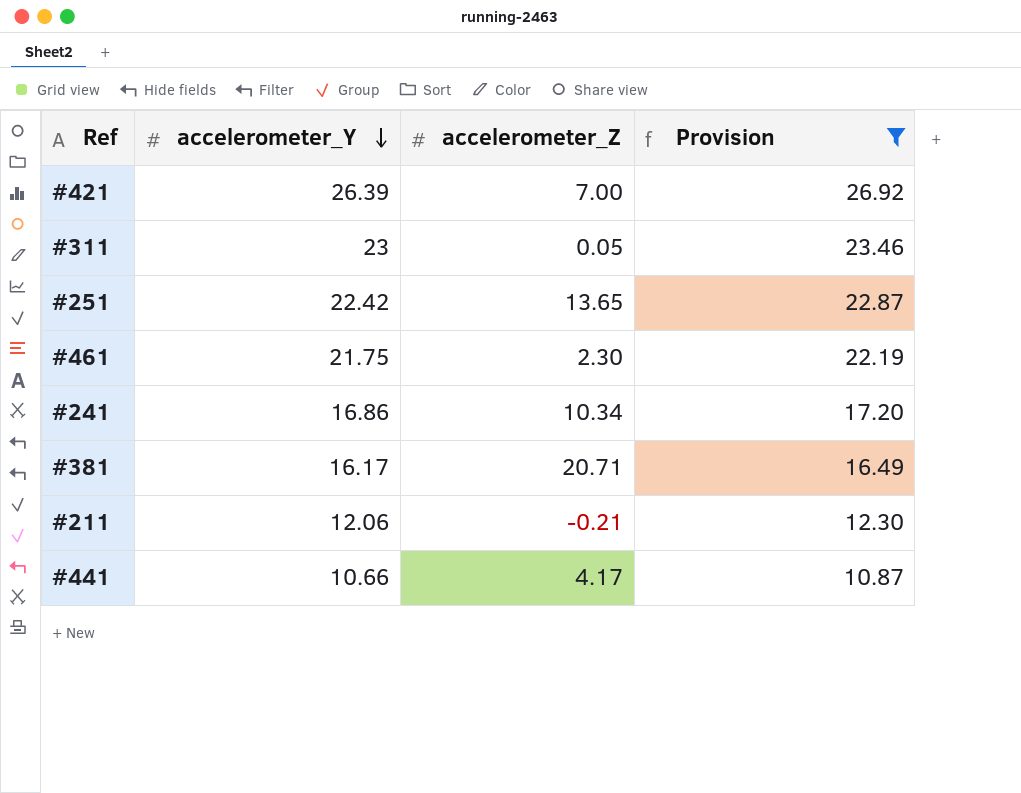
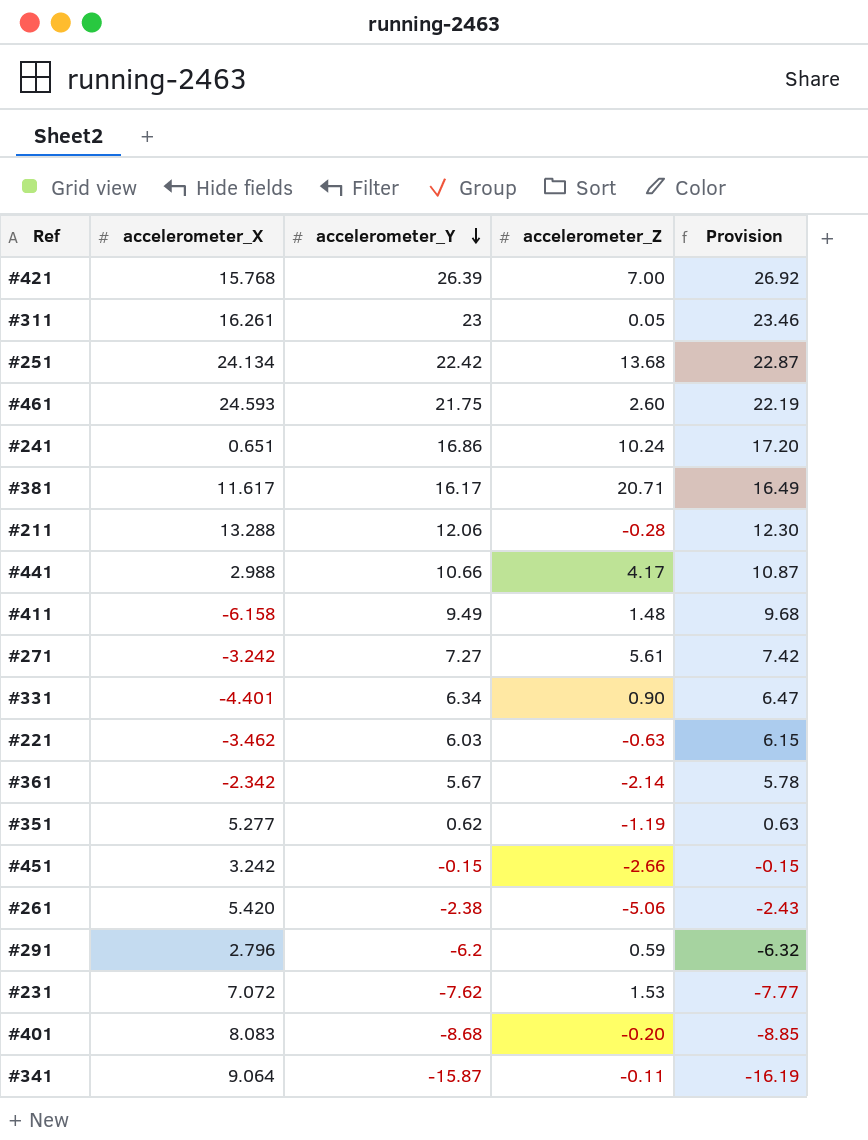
filter: Provision >= 10.87 -> none
column accelerometer_X | position: none -> 2
#251 | accelerometer_Z: 13.65 -> 13.68
#461 | accelerometer_Z: 2.30 -> 2.60
#241 | accelerometer_Z: 10.34 -> 10.24
#211 | accelerometer_Z: -0.21 -> -0.28

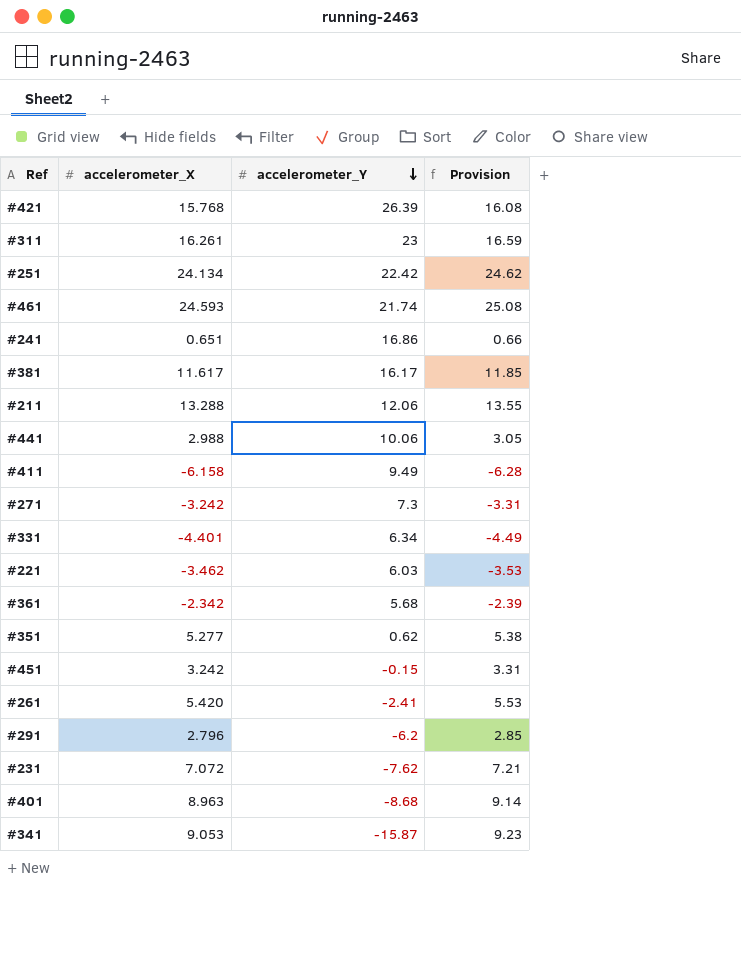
column accelerometer_Z | position: 4 -> none
column Provision | formula: [accelerometer_Y] * 1.02 -> [accelerometer_X] * 1.02
#461 | accelerometer_Y: 21.75 -> 21.74
#441 | accelerometer_Y: 10.66 -> 10.06
#271 | accelerometer_Y: 7.27 -> 7.3
#361 | accelerometer_Y: 5.67 -> 5.68
#261 | accelerometer_Y: -2.38 -> -2.41
#401 | accelerometer_X: 8.083 -> 8.963
#341 | accelerometer_X: 9.064 -> 9.053

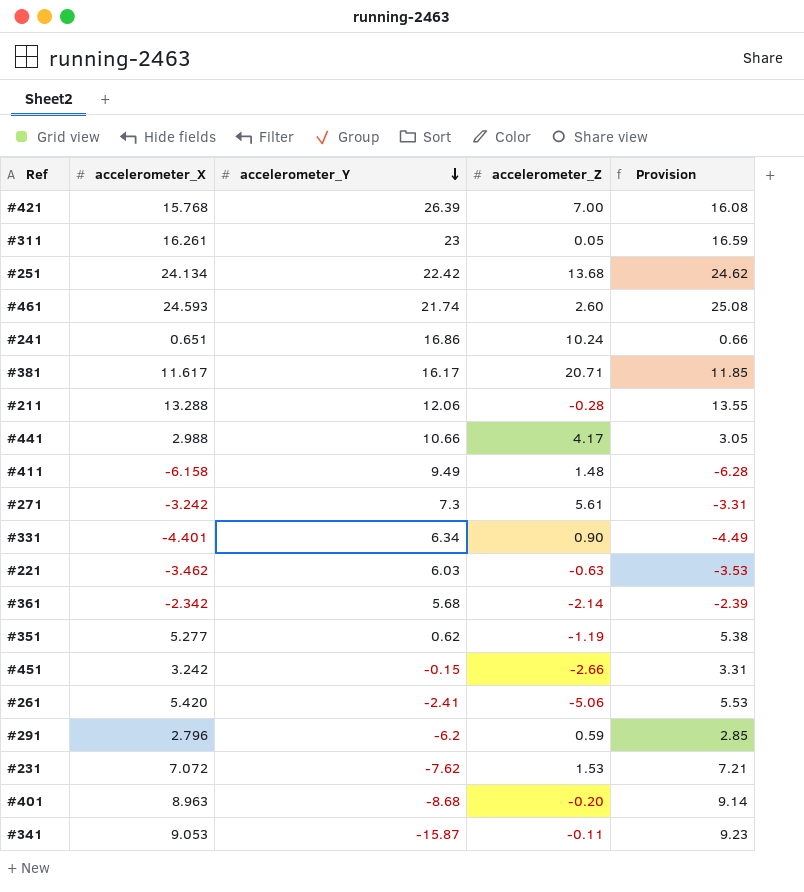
column accelerometer_Z | position: none -> 4
#441 | accelerometer_Y: 10.06 -> 10.66

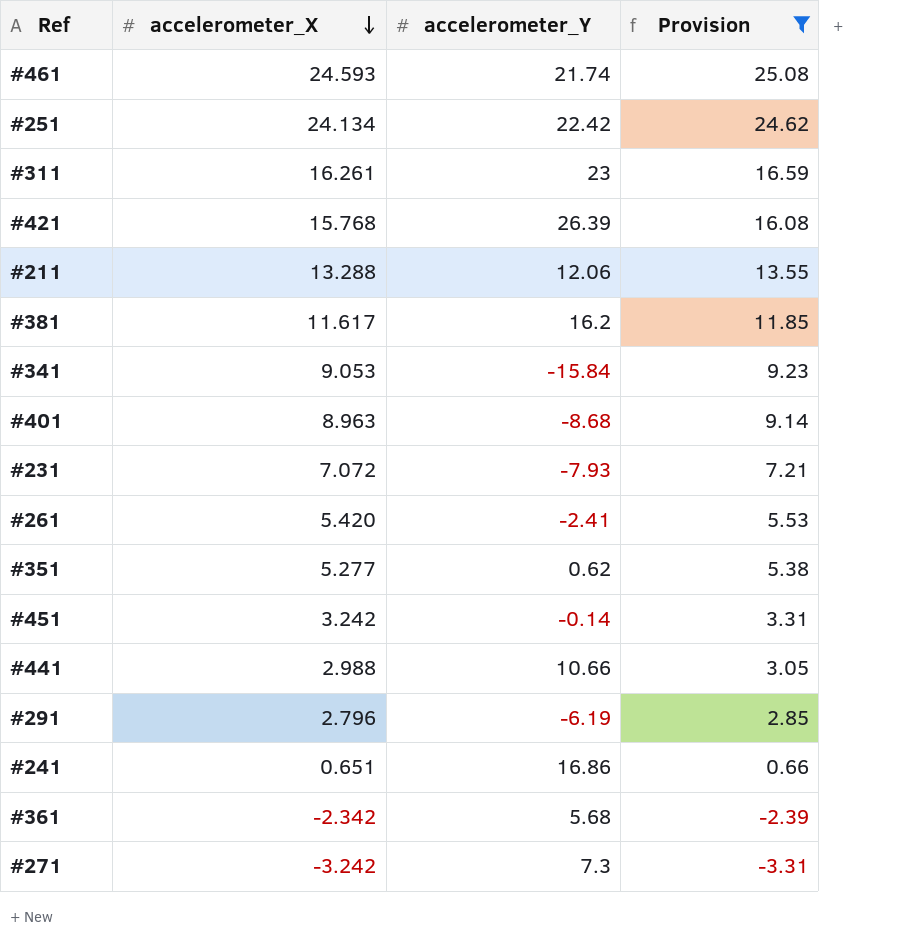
filter: none -> Provision >= -3.31
row order: accelerometer_Y descending -> accelerometer_X descending
column accelerometer_Z | position: 4 -> none
#381 | accelerometer_Y: 16.17 -> 16.2
#341 | accelerometer_Y: -15.87 -> -15.84
#231 | accelerometer_Y: -7.62 -> -7.93
#451 | accelerometer_Y: -0.15 -> -0.14
#291 | accelerometer_Y: -6.2 -> -6.19

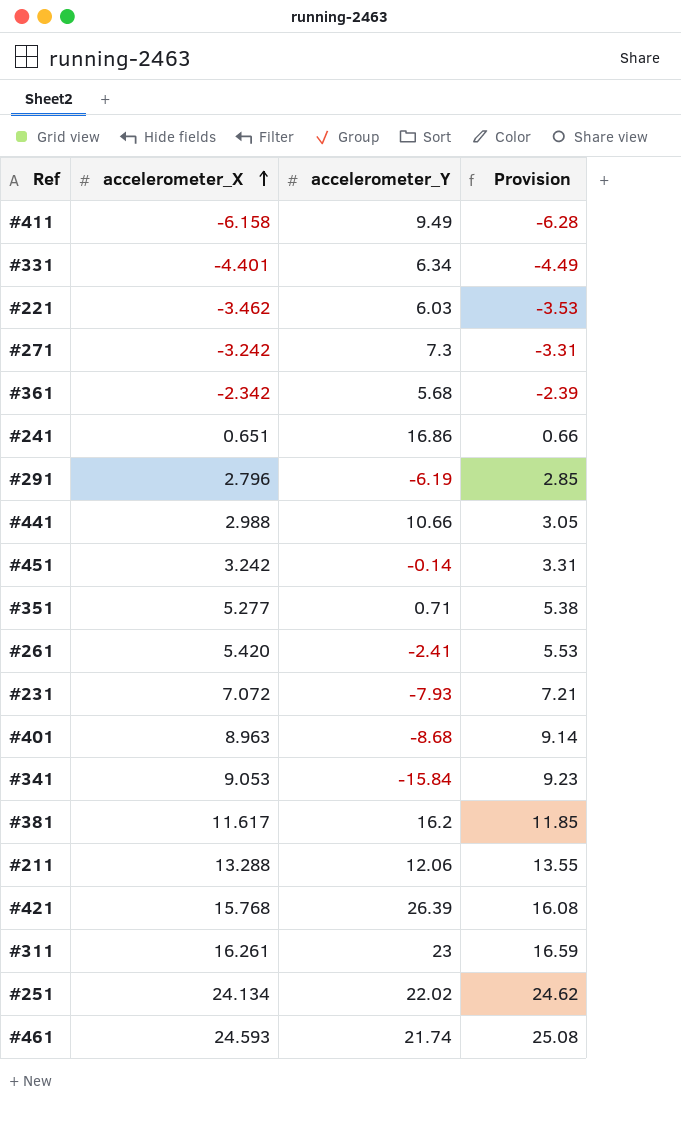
filter: Provision >= -3.31 -> none
row order: accelerometer_X descending -> accelerometer_X ascending
#351 | accelerometer_Y: 0.62 -> 0.71
#251 | accelerometer_Y: 22.42 -> 22.02

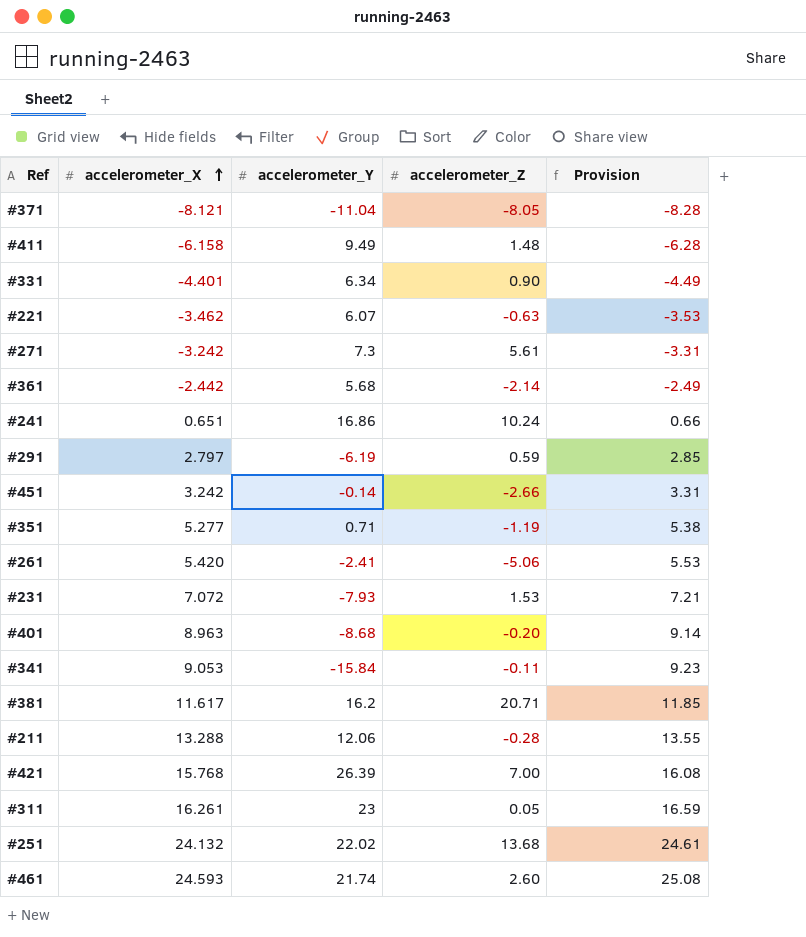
column accelerometer_Z | position: none -> 4
row #441: 2.988 | 10.66 | 3.05 -> none
row #371: none -> -8.121 | -11.04 | -8.05 | -8.28
#221 | accelerometer_Y: 6.03 -> 6.07
#361 | accelerometer_X: -2.342 -> -2.442
#361 | Provision: -2.39 -> -2.49
#291 | accelerometer_X: 2.796 -> 2.797
#251 | accelerometer_X: 24.134 -> 24.132
#251 | Provision: 24.62 -> 24.61

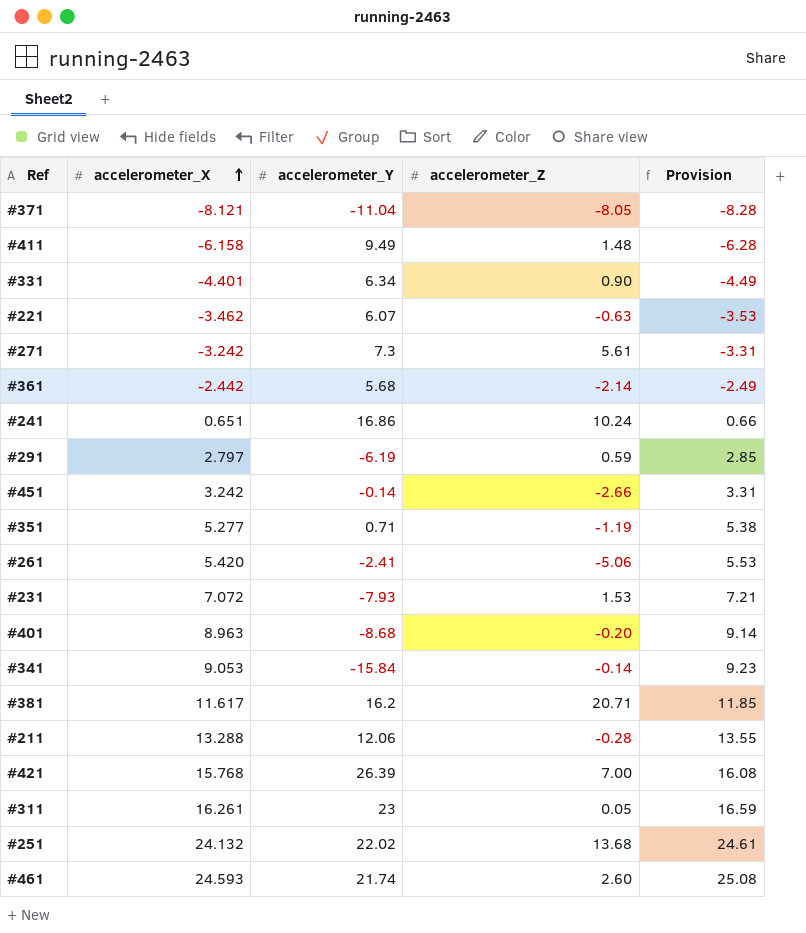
#341 | accelerometer_Z: -0.11 -> -0.14

